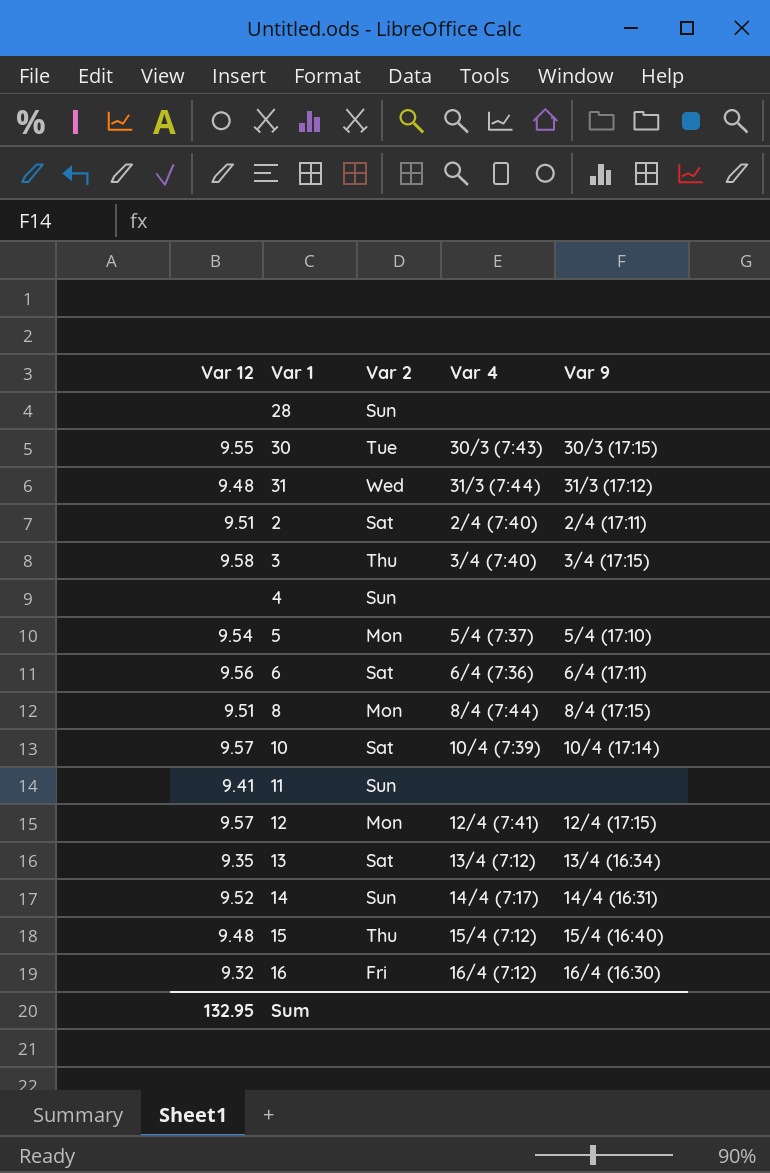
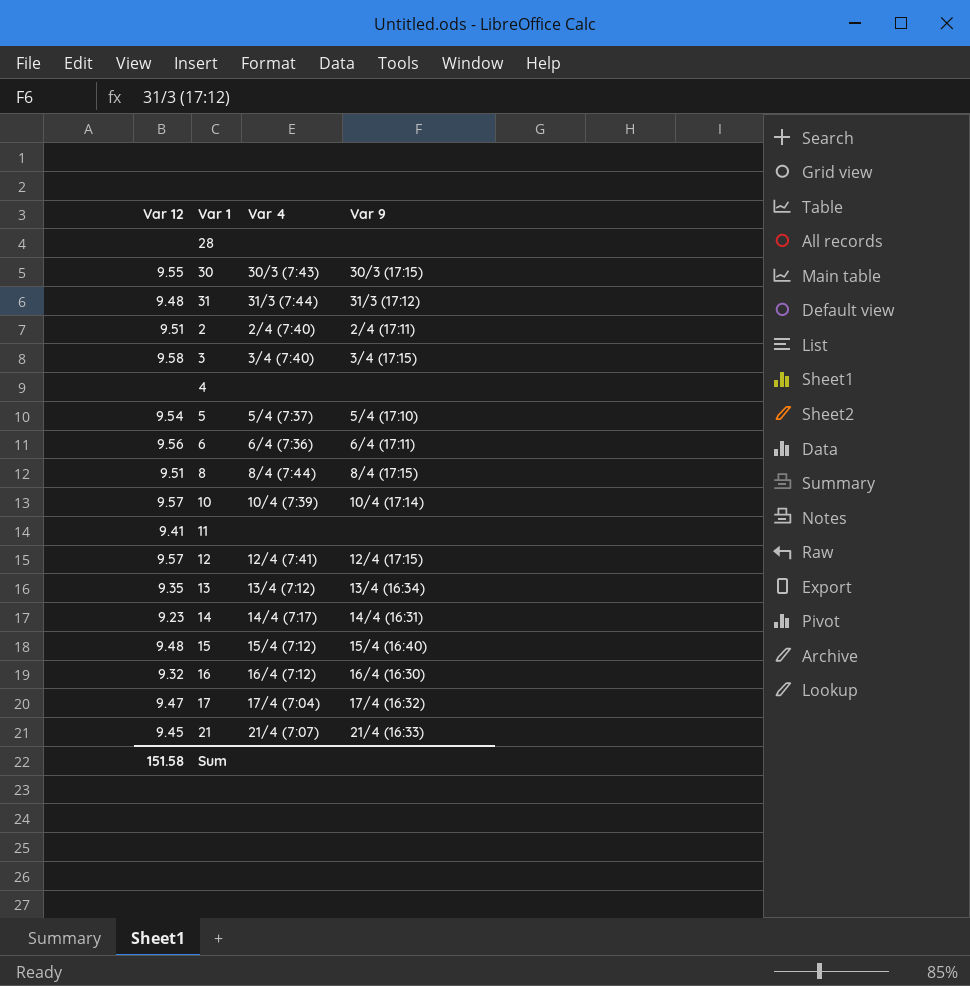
column Var 2 | position: 3 -> none
14 | Var 12: 9.52 -> 9.23
row 17: none -> 9.47 | 17/4 (7:04) | 17/4 (16:32)
row 21: none -> 9.45 | 21/4 (7:07) | 21/4 (16:33)
Sum | Var 12: 132.95 -> 151.58

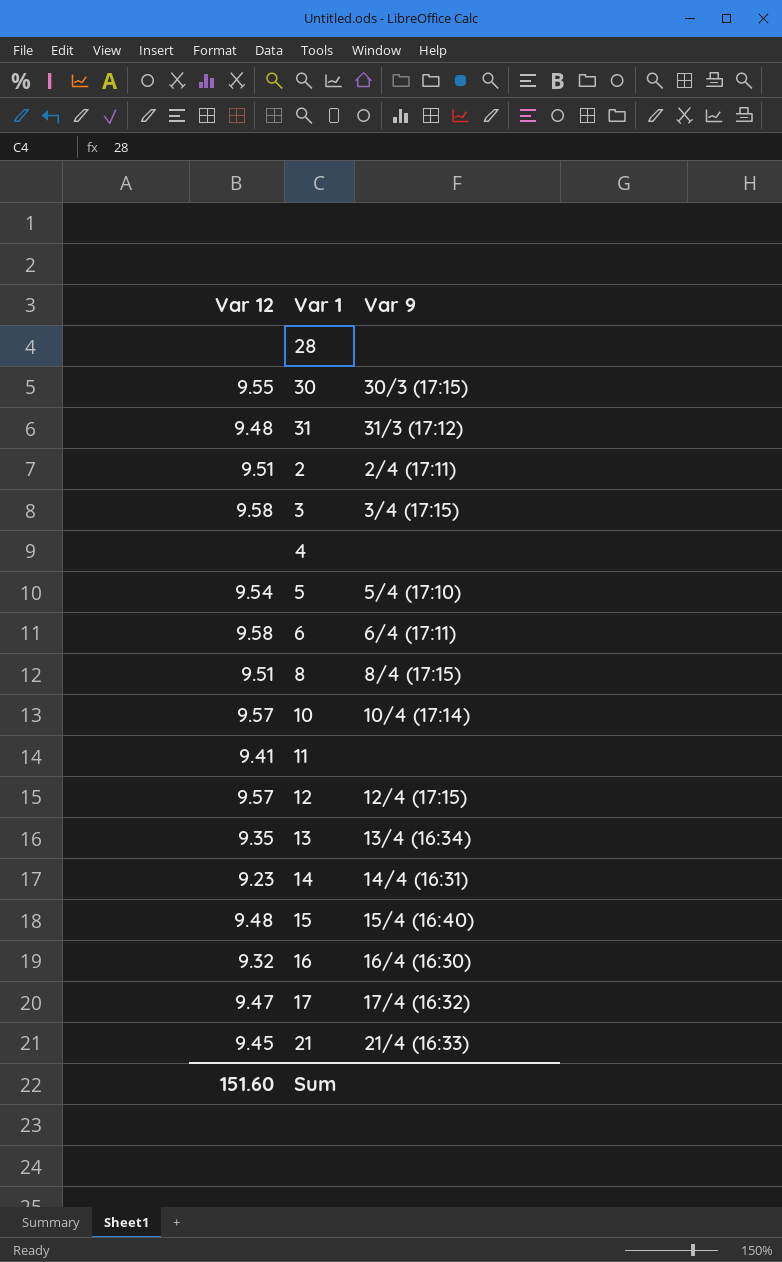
column Var 4 | position: 3 -> none
6 | Var 12: 9.56 -> 9.58
Sum | Var 12: 151.58 -> 151.60

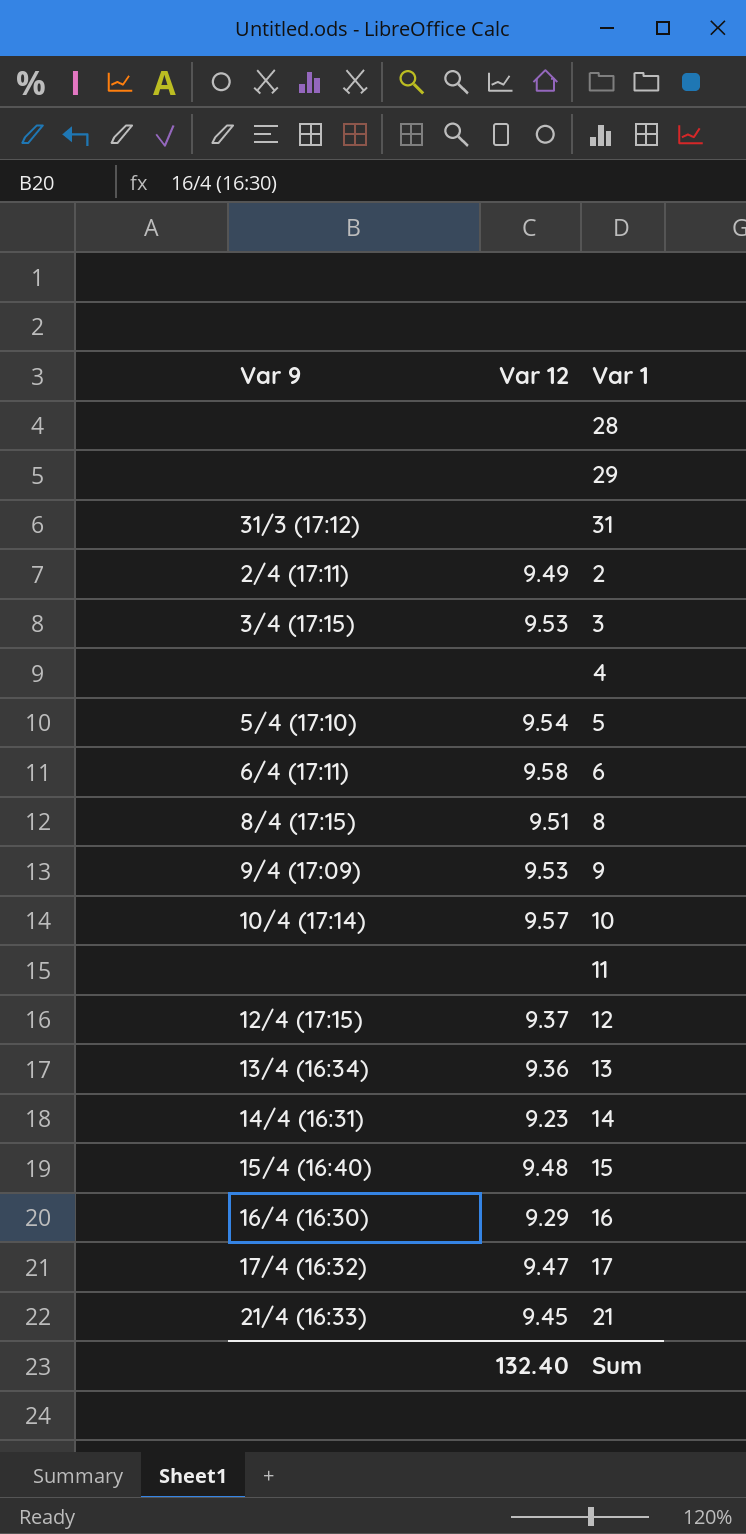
column Var 9 | position: 3 -> 1
row 30: 9.55 | 30/3 (17:15) -> none
row 29: none -> none | none
31 | Var 12: 9.48 -> none
2 | Var 12: 9.51 -> 9.49
3 | Var 12: 9.58 -> 9.53
row 9: none -> 9/4 (17:09) | 9.53
11 | Var 12: 9.41 -> none
12 | Var 12: 9.57 -> 9.37
13 | Var 12: 9.35 -> 9.36
16 | Var 12: 9.32 -> 9.29
Sum | Var 12: 151.60 -> 132.40

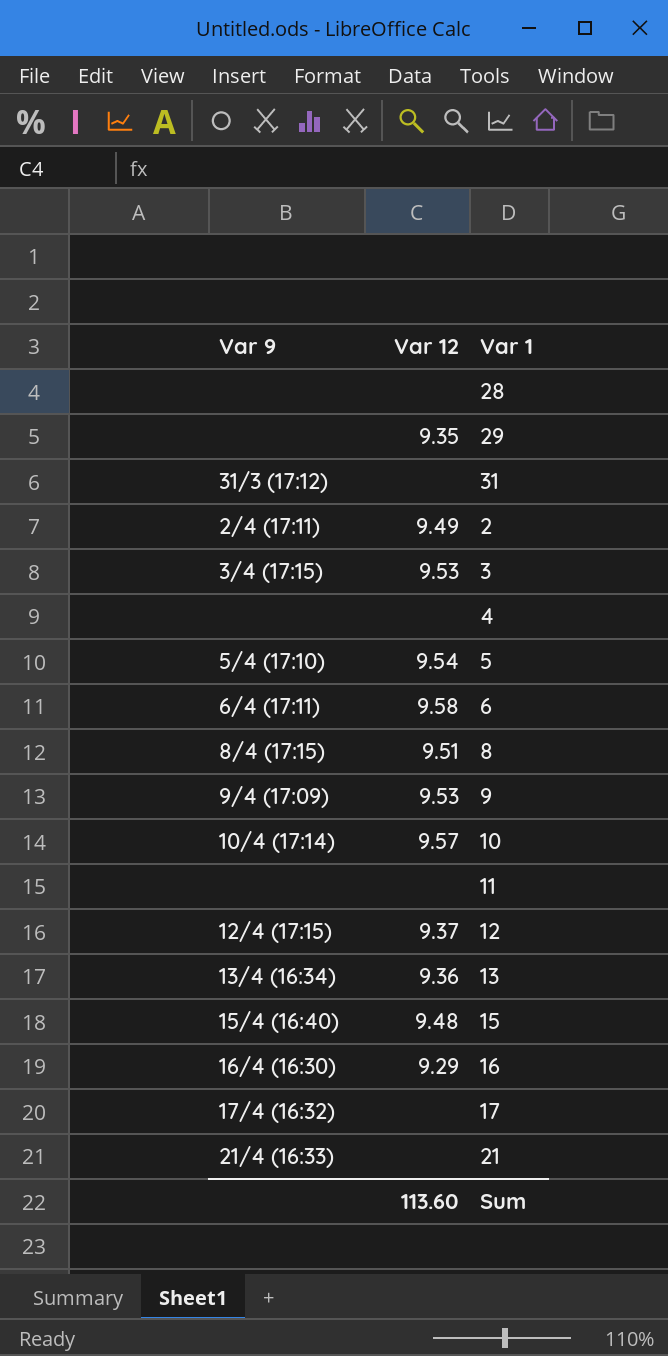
row 14: 14/4 (16:31) | 9.23 -> none
29 | Var 12: none -> 9.35
17 | Var 12: 9.47 -> none
21 | Var 12: 9.45 -> none
Sum | Var 12: 132.40 -> 113.60

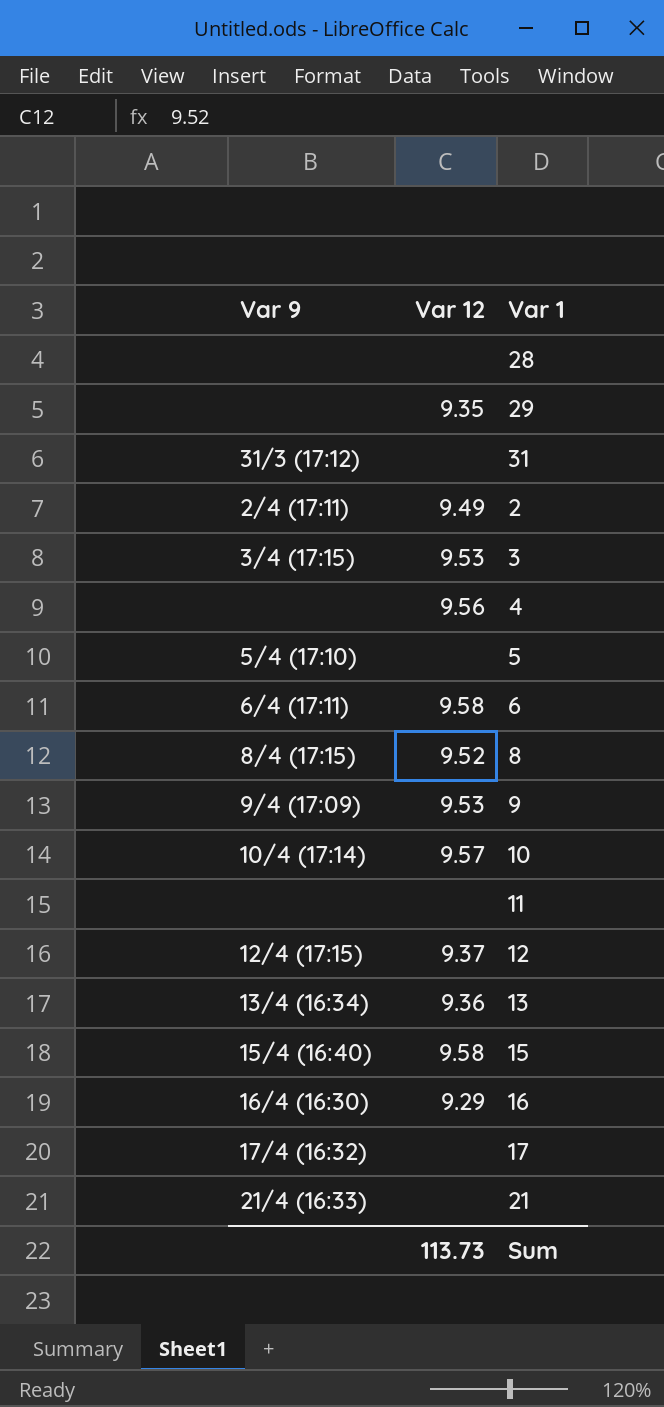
4 | Var 12: none -> 9.56
5 | Var 12: 9.54 -> none
8 | Var 12: 9.51 -> 9.52
15 | Var 12: 9.48 -> 9.58
Sum | Var 12: 113.60 -> 113.73

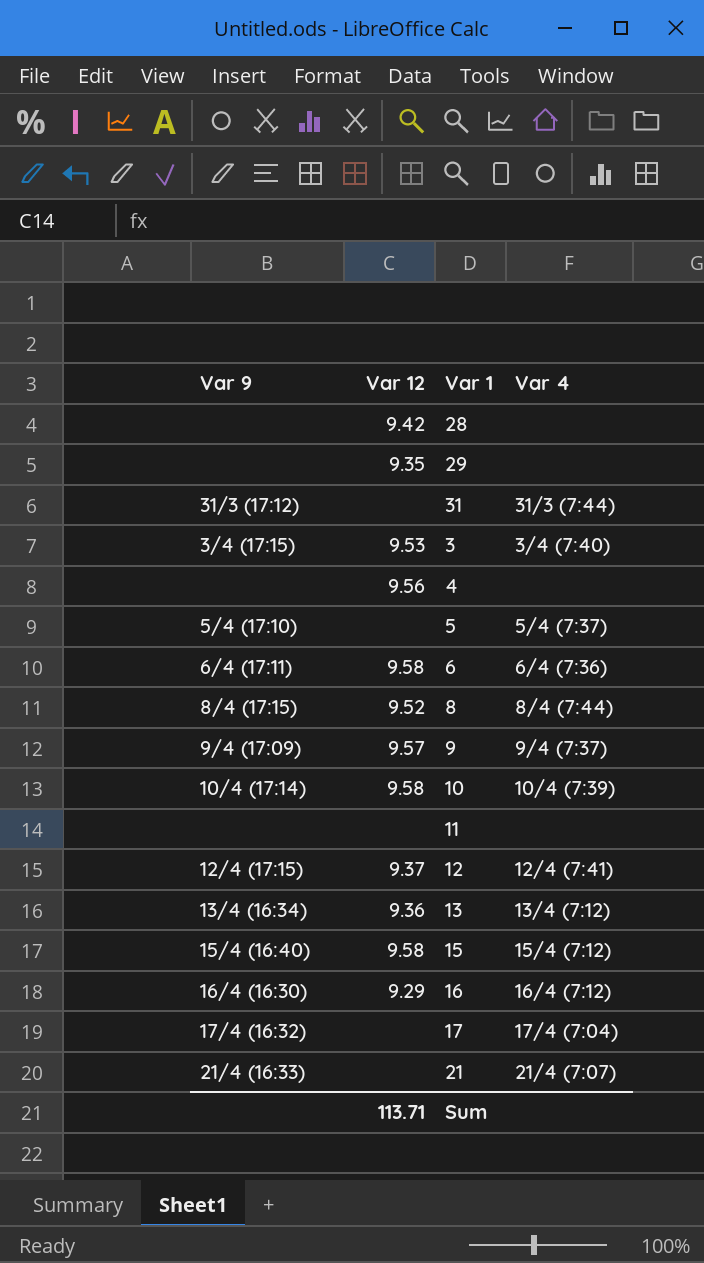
column Var 4 | position: none -> 4
row 2: 2/4 (17:11) | 9.49 -> none
28 | Var 12: none -> 9.42
9 | Var 12: 9.53 -> 9.57
10 | Var 12: 9.57 -> 9.58
Sum | Var 12: 113.73 -> 113.71

